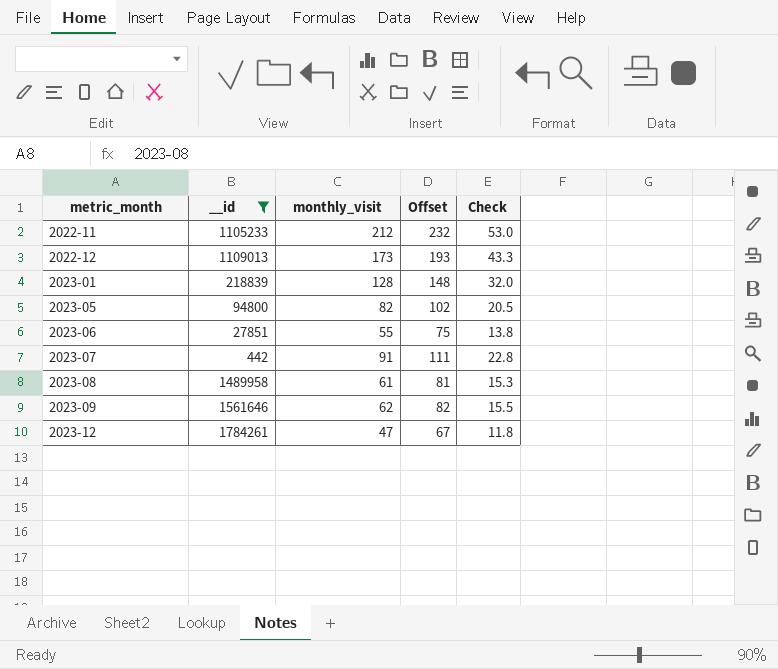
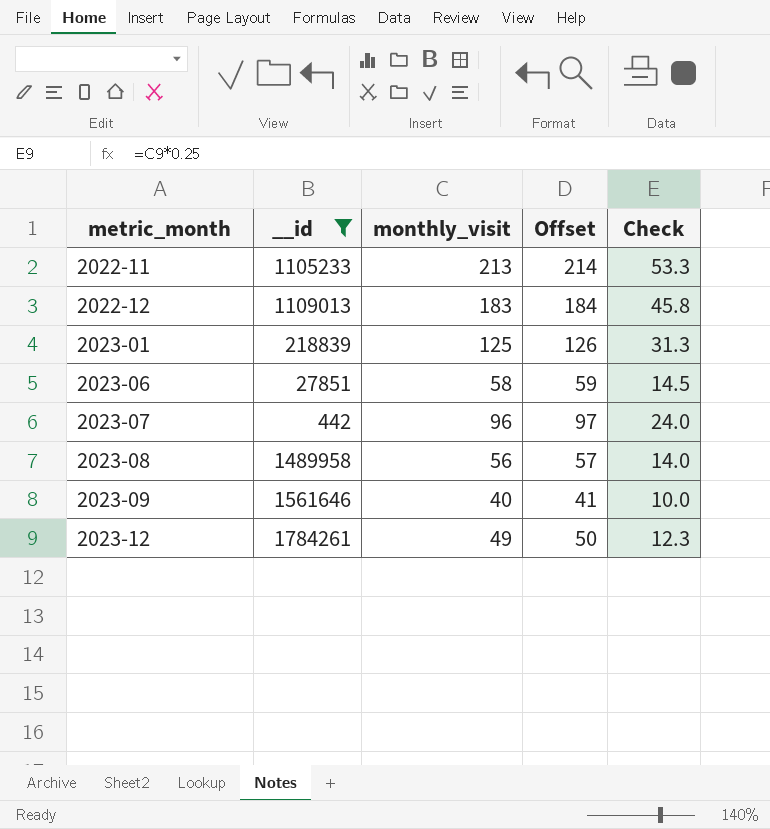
column Offset | formula: [monthly_visit] + 20 -> [monthly_visit] + 1
row 2023-05: 94800 | 82 | 102 | 20.5 -> none
2022-11 | monthly_visit: 212 -> 213
2022-11 | Check: 53.0 -> 53.3
2022-12 | monthly_visit: 173 -> 183
2022-12 | Check: 43.3 -> 45.8
2023-01 | monthly_visit: 128 -> 125
2023-01 | Check: 32.0 -> 31.3
2023-06 | monthly_visit: 55 -> 58
2023-06 | Check: 13.8 -> 14.5
2023-07 | monthly_visit: 91 -> 96
2023-07 | Check: 22.8 -> 24.0
2023-08 | monthly_visit: 61 -> 56
2023-08 | Check: 15.3 -> 14.0
2023-09 | monthly_visit: 62 -> 40
2023-09 | Check: 15.5 -> 10.0
2023-12 | monthly_visit: 47 -> 49
2023-12 | Check: 11.8 -> 12.3

